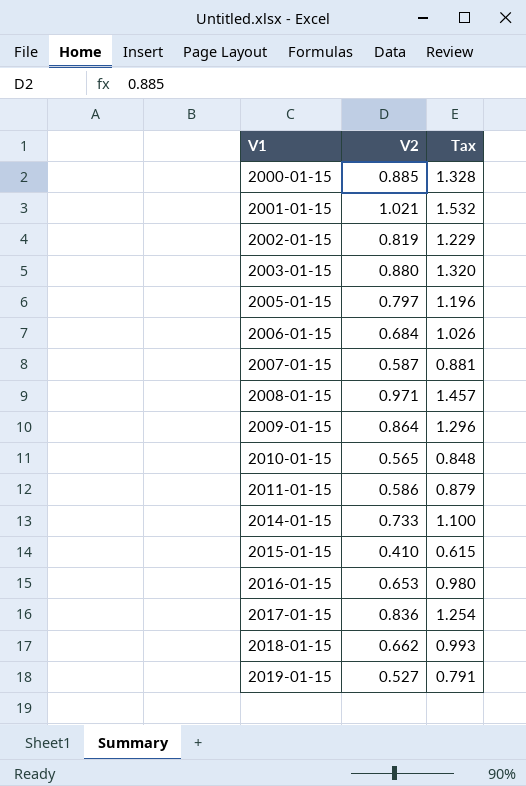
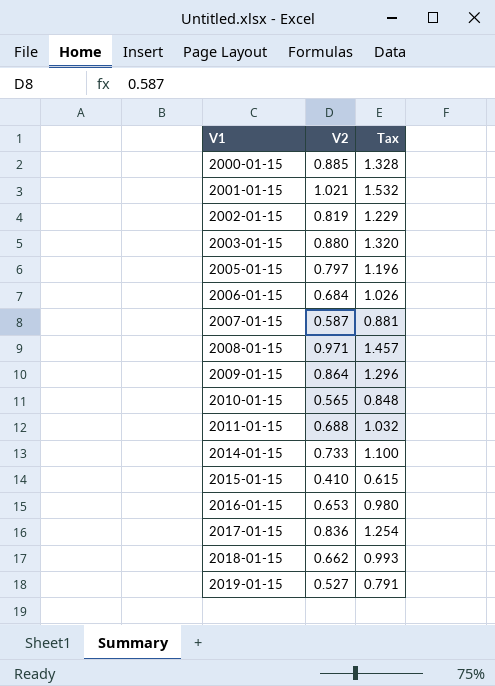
2011-01-15 | V2: 0.586 -> 0.688
2011-01-15 | Tax: 0.879 -> 1.032

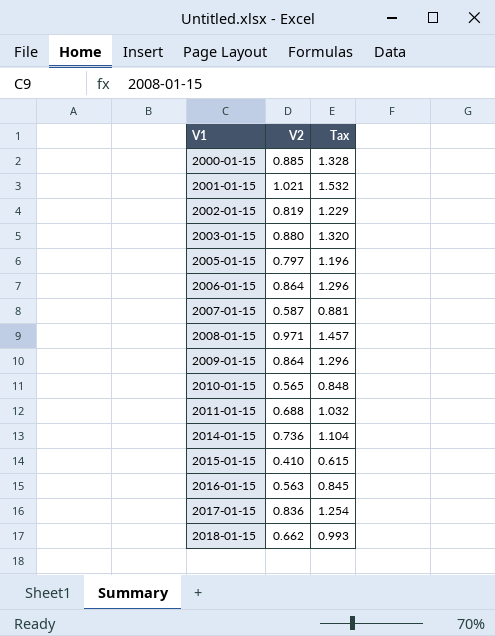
row 2019-01-15: 0.527 | 0.791 -> none
2006-01-15 | V2: 0.684 -> 0.864
2006-01-15 | Tax: 1.026 -> 1.296
2014-01-15 | V2: 0.733 -> 0.736
2014-01-15 | Tax: 1.100 -> 1.104
2016-01-15 | V2: 0.653 -> 0.563
2016-01-15 | Tax: 0.980 -> 0.845

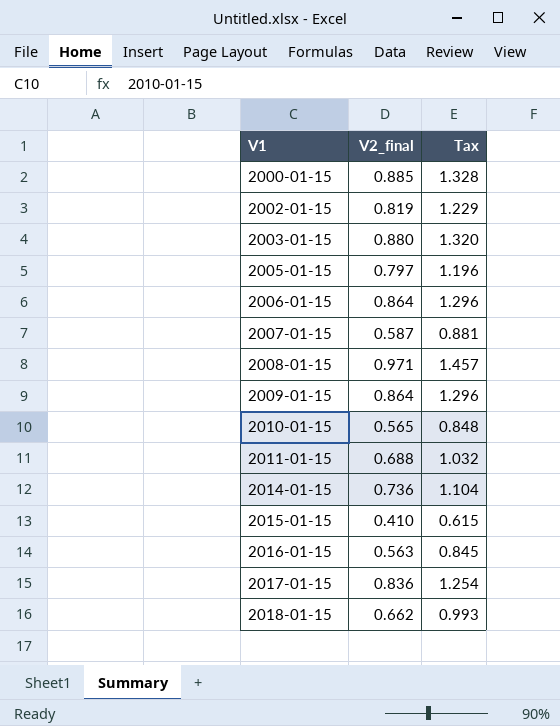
column name: V2 -> V2_final
row 2001-01-15: 1.021 | 1.532 -> none

